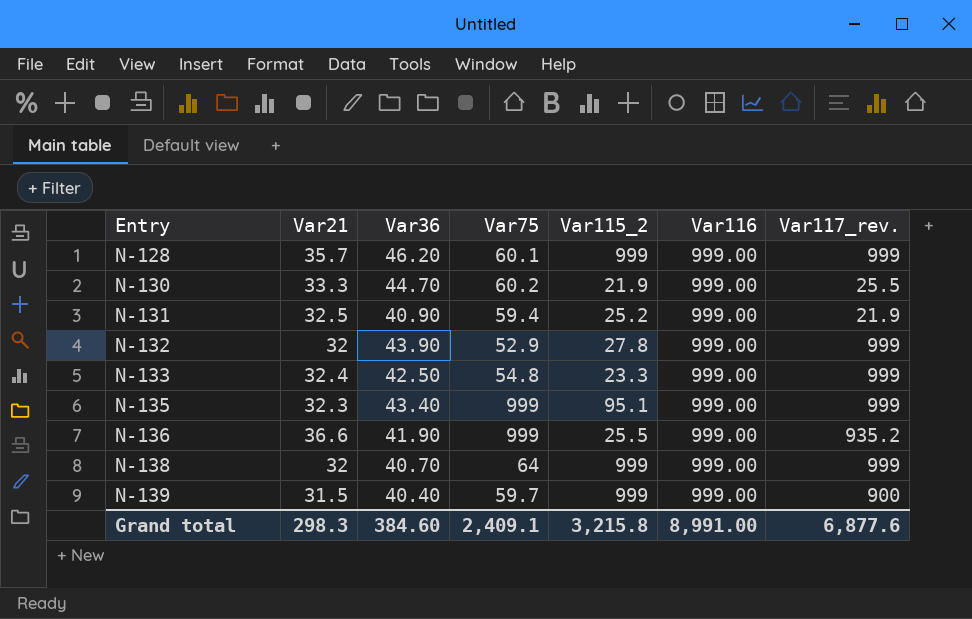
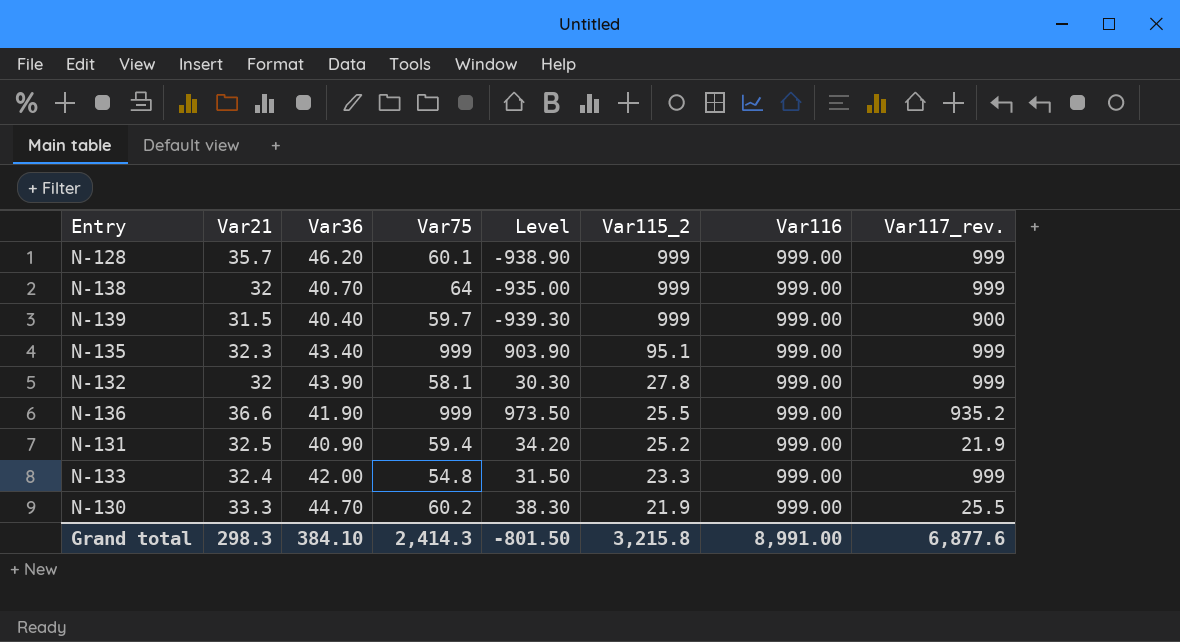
row order: Entry ascending -> Var115_2 descending
column Level | formula: none -> [Var75] - [Var115_2]
N-132 | Var75: 52.9 -> 58.1
N-133 | Var36: 42.50 -> 42.00
Grand total | Var36: 384.60 -> 384.10
Grand total | Var75: 2,409.1 -> 2,414.3

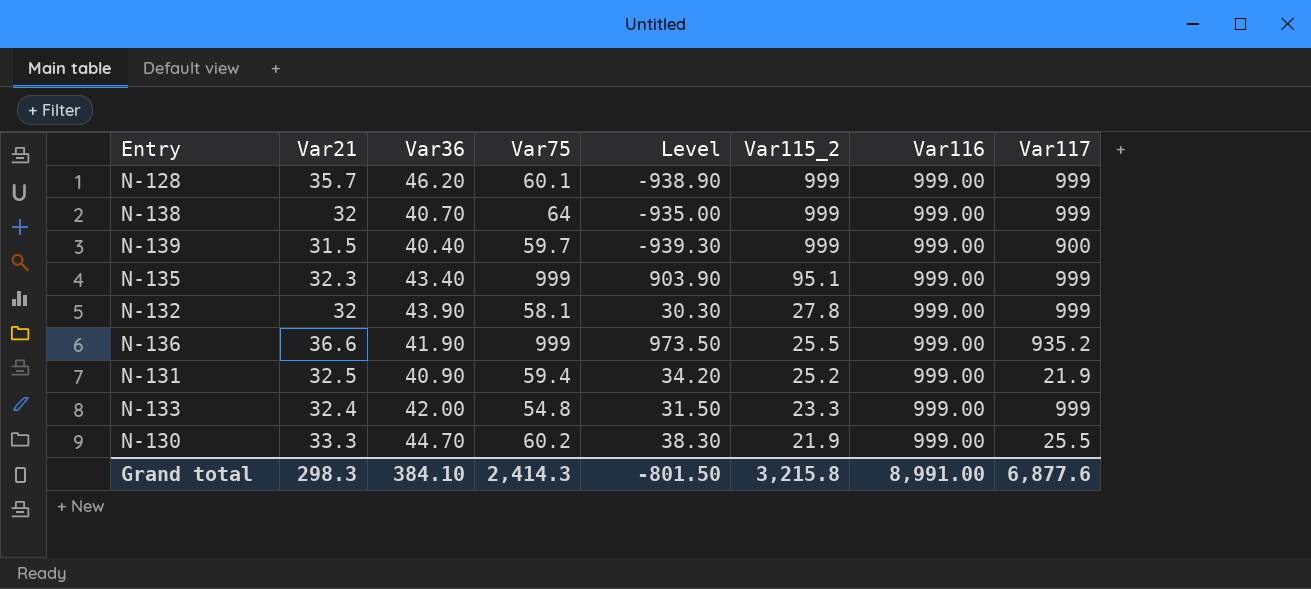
column name: Var117_rev. -> Var117

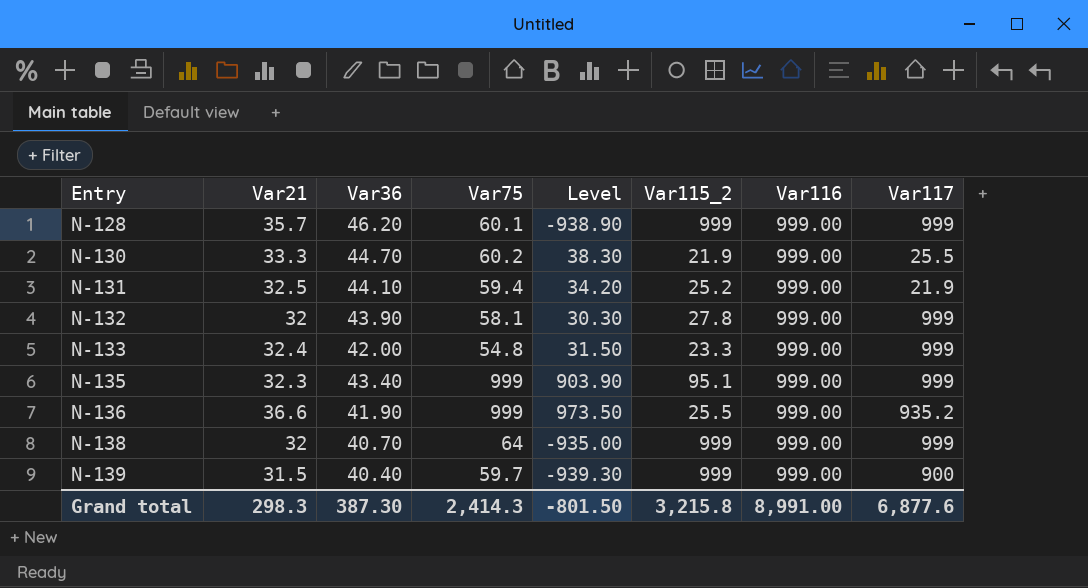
row order: Var115_2 descending -> Entry ascending
N-131 | Var36: 40.90 -> 44.10
Grand total | Var36: 384.10 -> 387.30

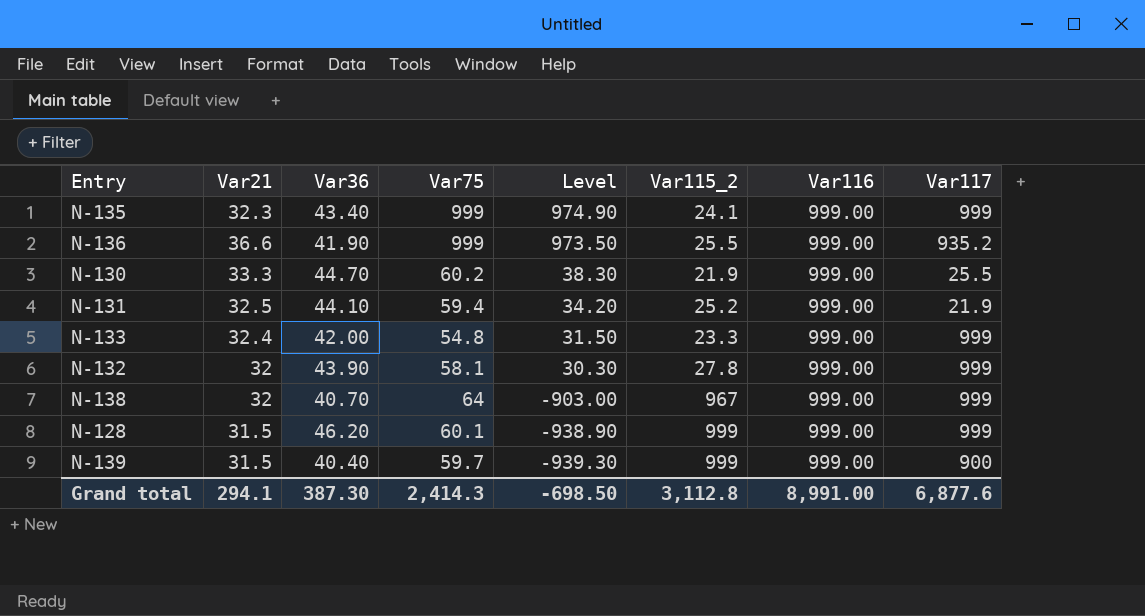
row order: Entry ascending -> Level descending
N-135 | Level: 903.90 -> 974.90
N-135 | Var115_2: 95.1 -> 24.1
N-138 | Level: -935.00 -> -903.00
N-138 | Var115_2: 999 -> 967
N-128 | Var21: 35.7 -> 31.5
Grand total | Var21: 298.3 -> 294.1
Grand total | Level: -801.50 -> -698.50
Grand total | Var115_2: 3,215.8 -> 3,112.8

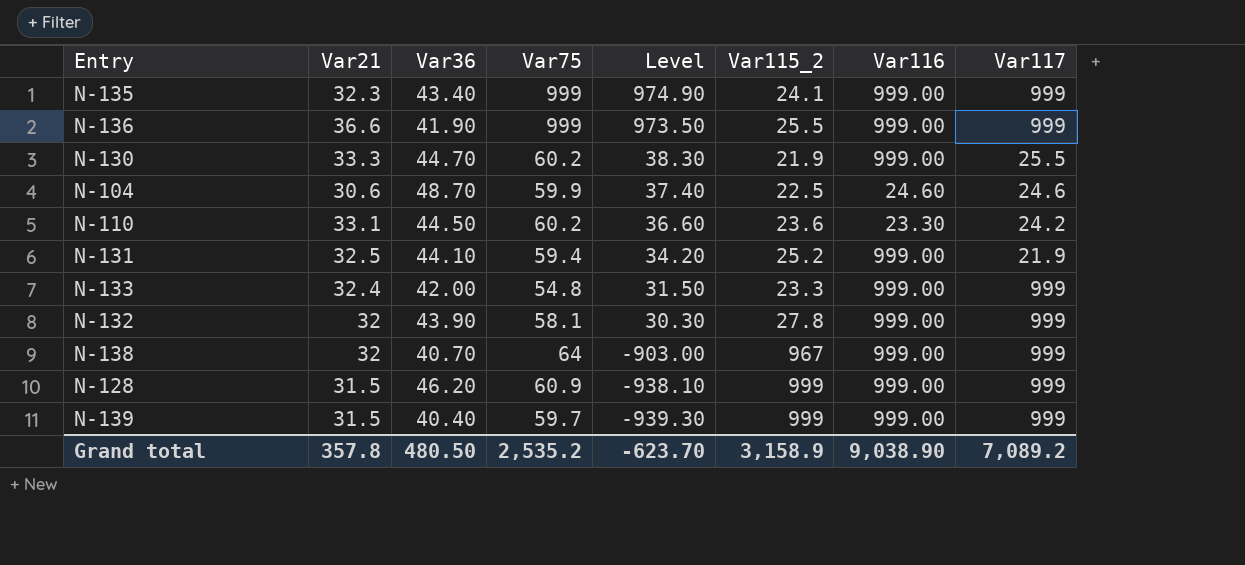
N-136 | Var117: 935.2 -> 999
row N-104: none -> 30.6 | 48.70 | 59.9 | 37.40 | 22.5 | 24.60 | 24.6
row N-110: none -> 33.1 | 44.50 | 60.2 | 36.60 | 23.6 | 23.30 | 24.2
N-128 | Var75: 60.1 -> 60.9
N-128 | Level: -938.90 -> -938.10
N-139 | Var117: 900 -> 999
Grand total | Var21: 294.1 -> 357.8
Grand total | Var36: 387.30 -> 480.50
Grand total | Var75: 2,414.3 -> 2,535.2
Grand total | Level: -698.50 -> -623.70
Grand total | Var115_2: 3,112.8 -> 3,158.9
Grand total | Var116: 8,991.00 -> 9,038.90
Grand total | Var117: 6,877.6 -> 7,089.2

